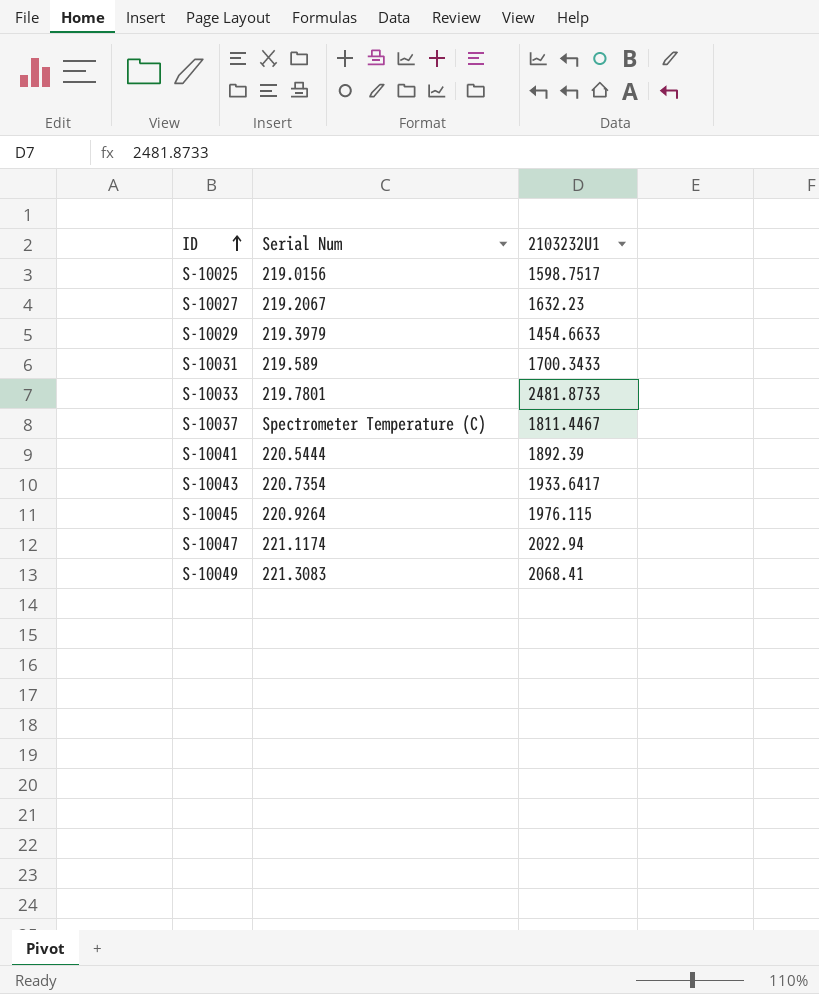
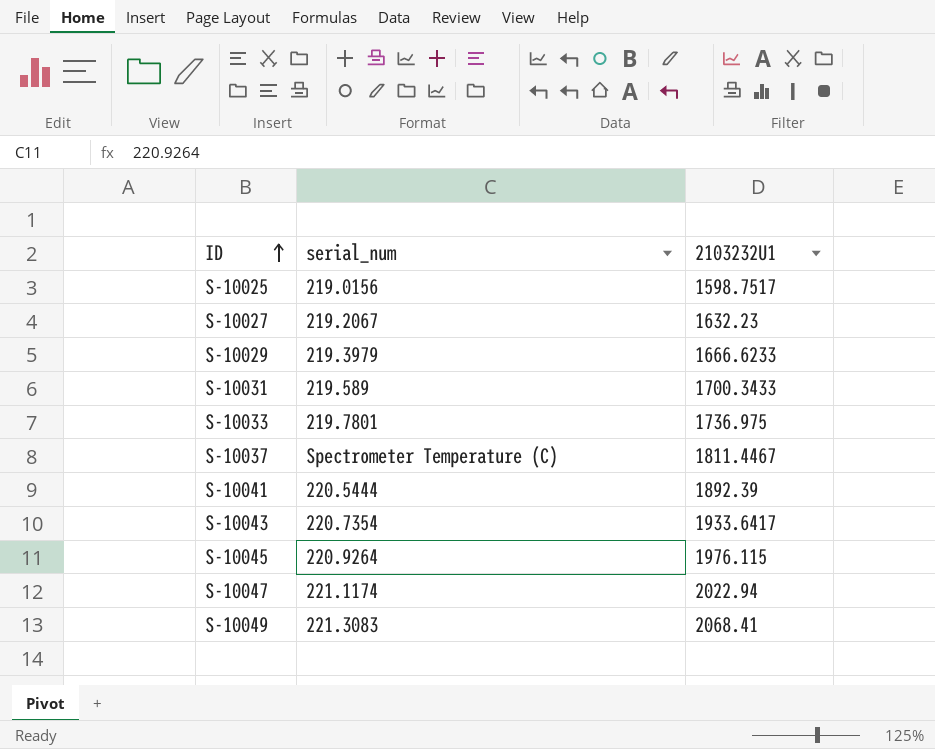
column name: Serial Num -> serial_num
S-10029 | 2103232U1: 1454.6633 -> 1666.6233
S-10033 | 2103232U1: 2481.8733 -> 1736.975

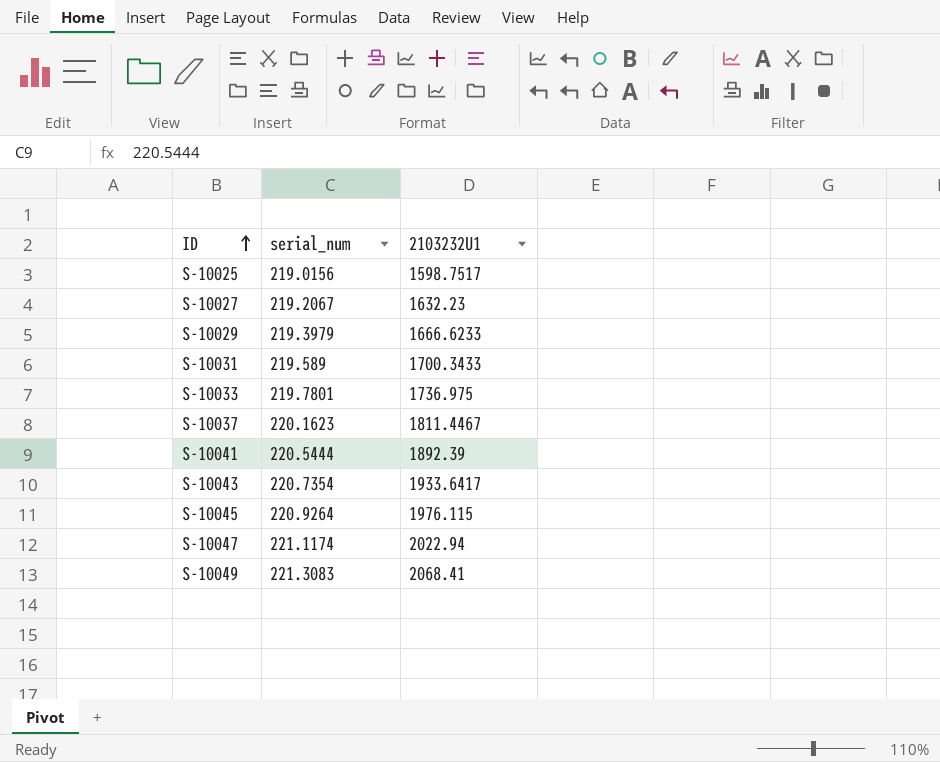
S-10037 | serial_num: Spectrometer Temperature (C) -> 220.1623

